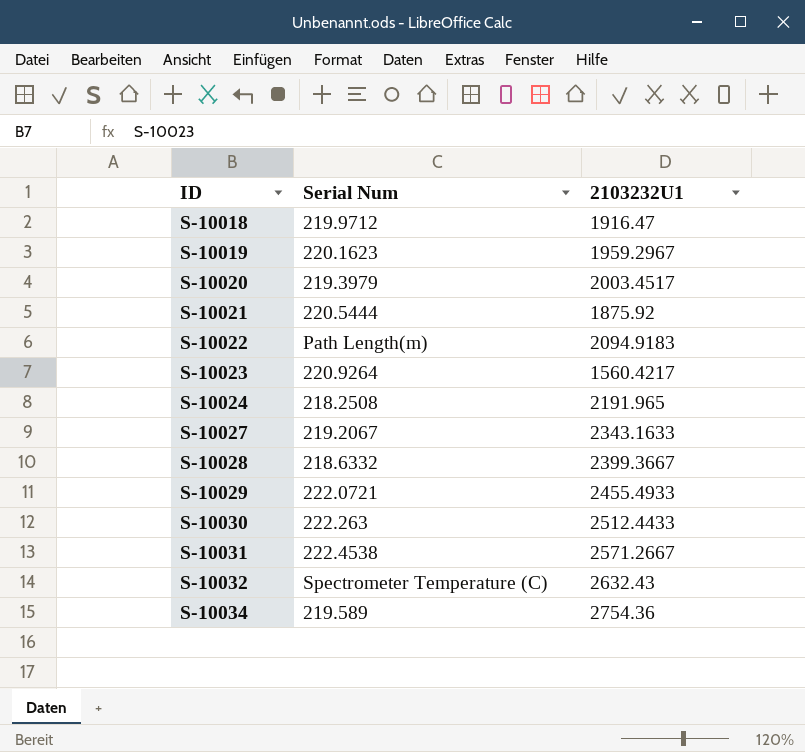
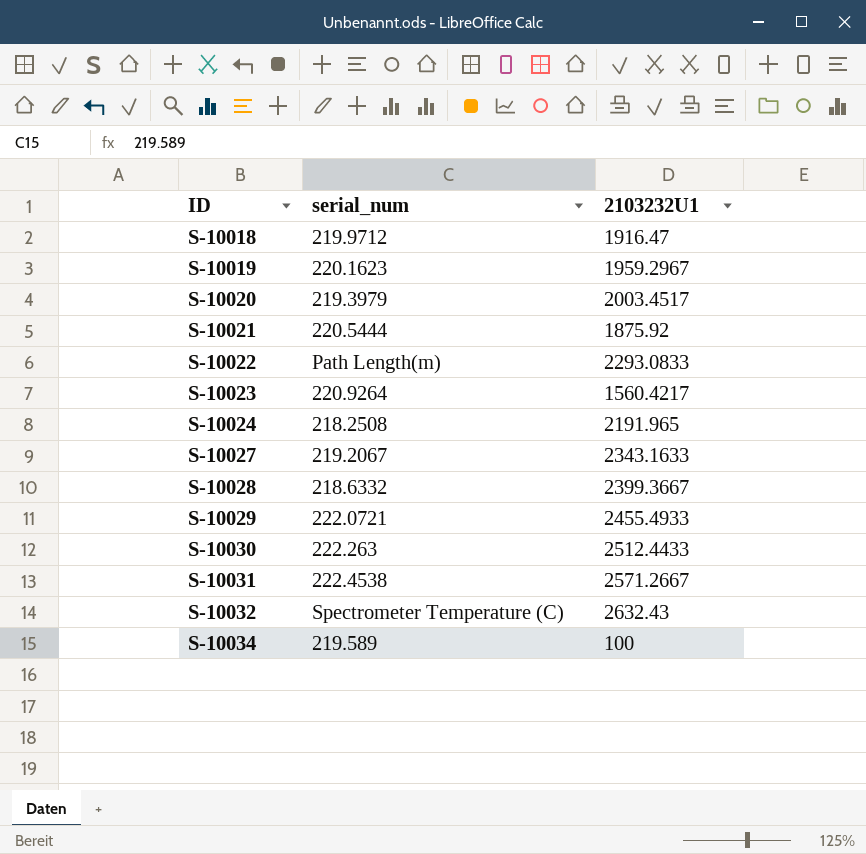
column name: Serial Num -> serial_num
S-10022 | 2103232U1: 2094.9183 -> 2293.0833
S-10034 | 2103232U1: 2754.36 -> 100

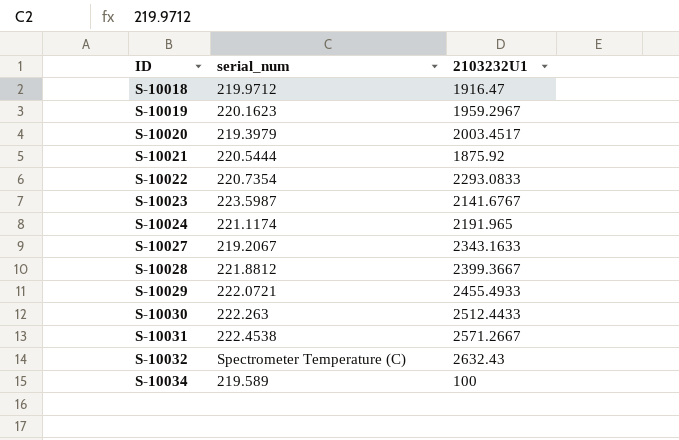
S-10022 | serial_num: Path Length(m) -> 220.7354
S-10023 | serial_num: 220.9264 -> 223.5987
S-10023 | 2103232U1: 1560.4217 -> 2141.6767
S-10024 | serial_num: 218.2508 -> 221.1174
S-10028 | serial_num: 218.6332 -> 221.8812

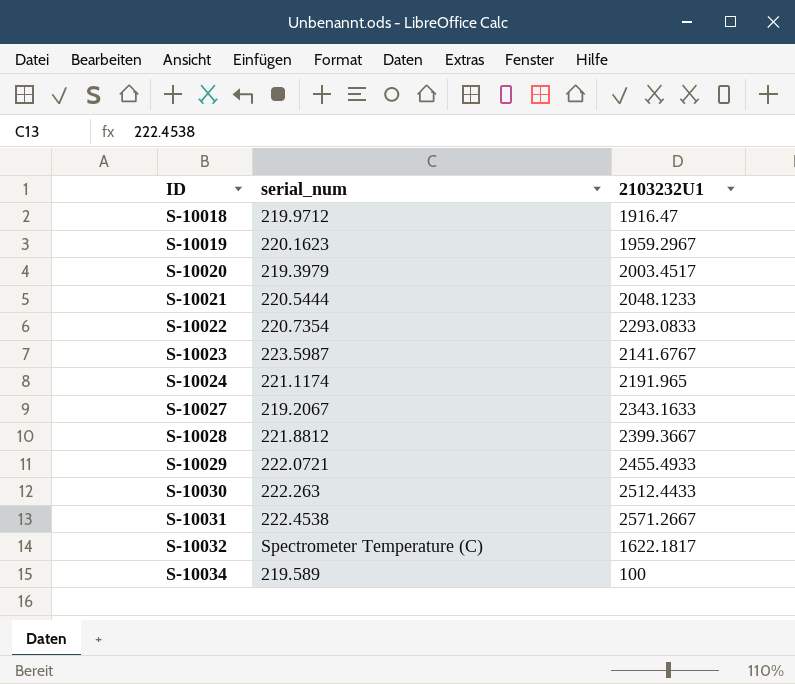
S-10021 | 2103232U1: 1875.92 -> 2048.1233
S-10032 | 2103232U1: 2632.43 -> 1622.1817

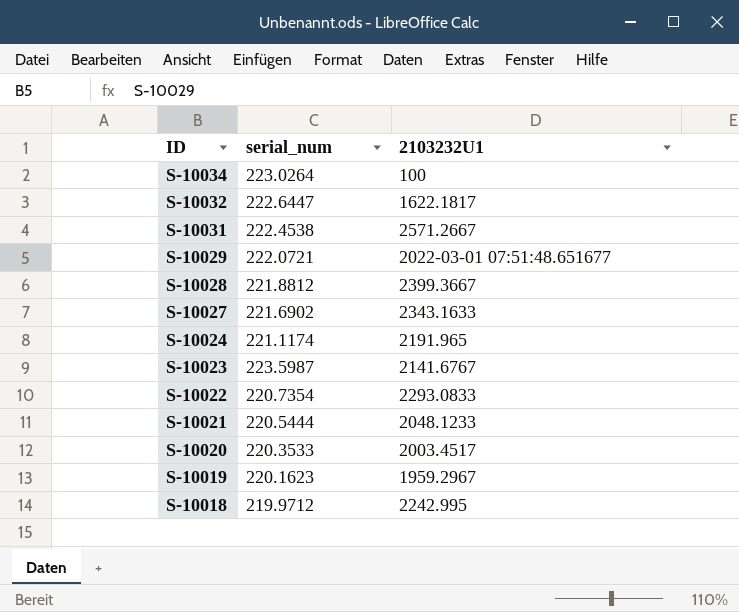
row order: ID ascending -> ID descending
row S-10030: 222.263 | 2512.4433 -> none
S-10034 | serial_num: 219.589 -> 223.0264
S-10032 | serial_num: Spectrometer Temperature (C) -> 222.6447
S-10029 | 2103232U1: 2455.4933 -> 2022-03-01 07:51:48.651677
S-10027 | serial_num: 219.2067 -> 221.6902
S-10020 | serial_num: 219.3979 -> 220.3533
S-10018 | 2103232U1: 1916.47 -> 2242.995

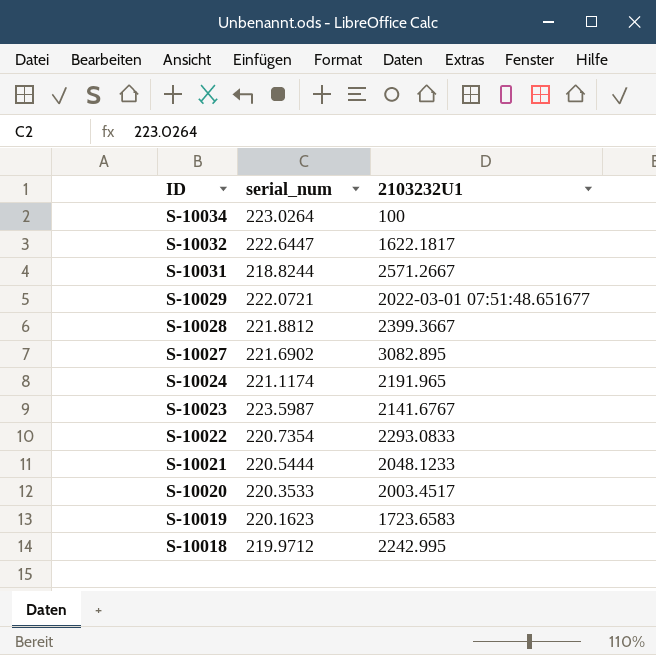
S-10031 | serial_num: 222.4538 -> 218.8244
S-10027 | 2103232U1: 2343.1633 -> 3082.895
S-10019 | 2103232U1: 1959.2967 -> 1723.6583

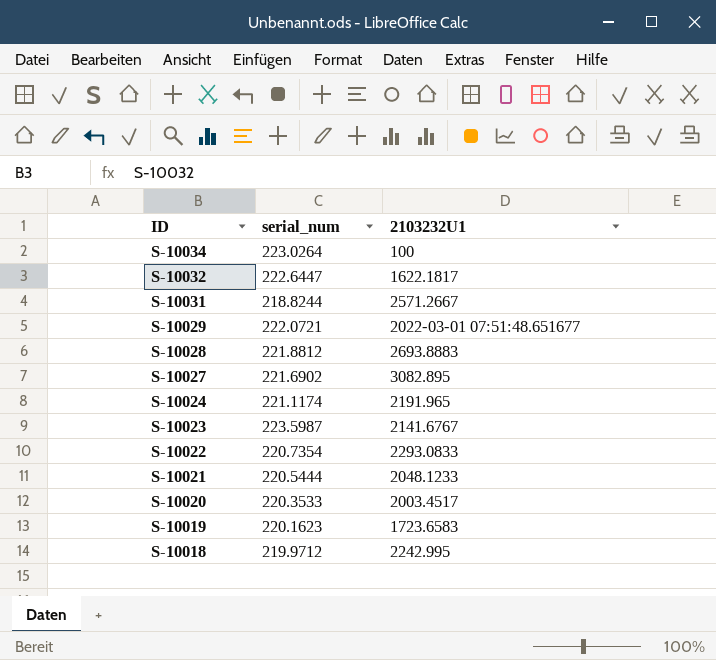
S-10028 | 2103232U1: 2399.3667 -> 2693.8883

